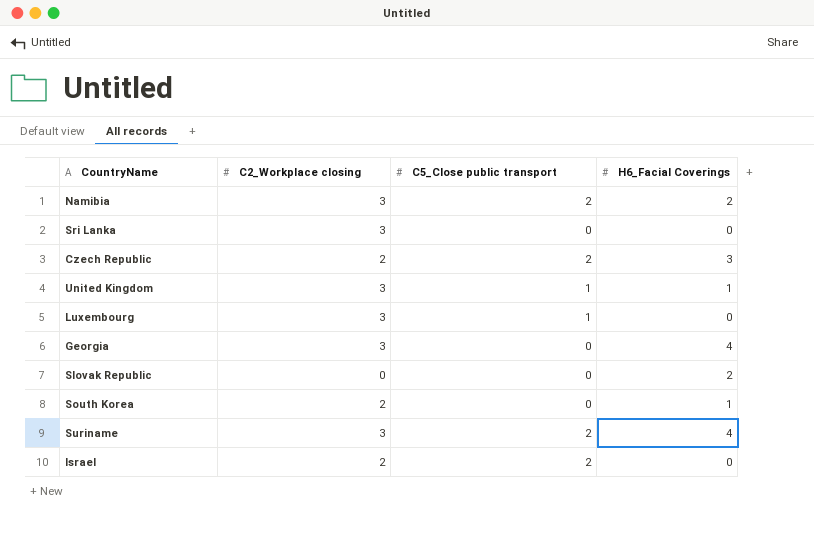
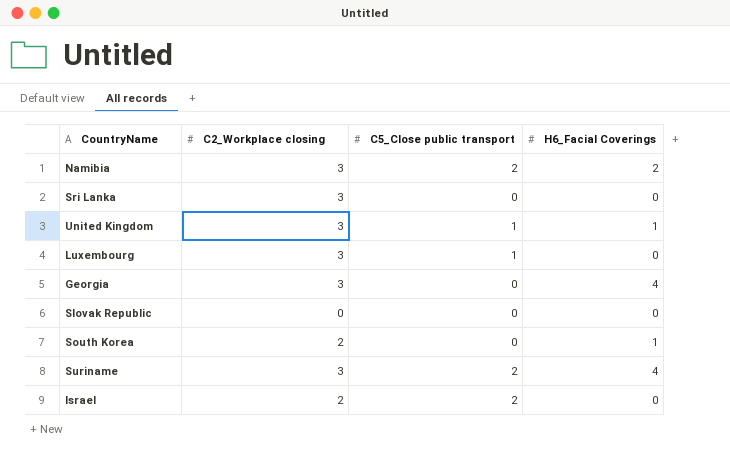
row Czech Republic: 2 | 2 | 3 -> none
Slovak Republic | H6_Facial Coverings: 2 -> 0

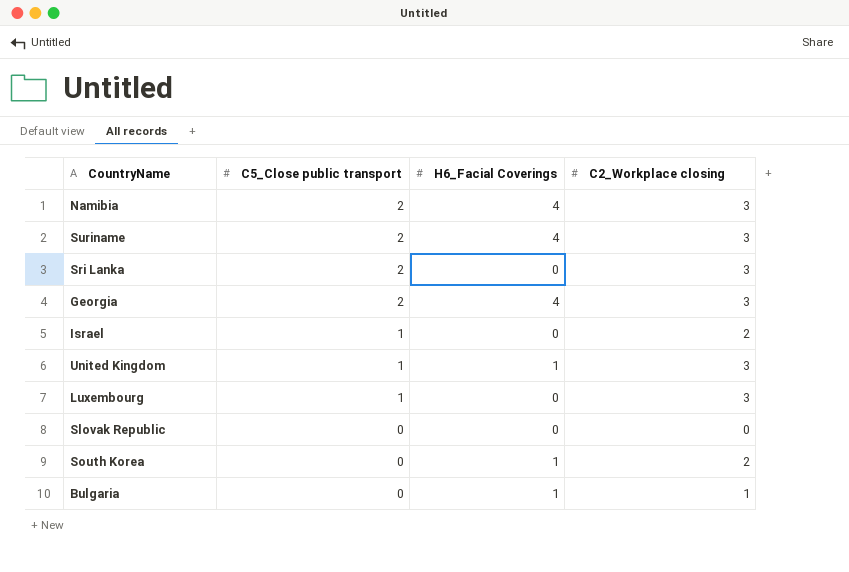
row order: none -> C5_Close public transport descending
column C2_Workplace closing | position: 2 -> 4
Namibia | H6_Facial Coverings: 2 -> 4
Sri Lanka | C5_Close public transport: 0 -> 2
Georgia | C5_Close public transport: 0 -> 2
Israel | C5_Close public transport: 2 -> 1
row Bulgaria: none -> 0 | 1 | 1

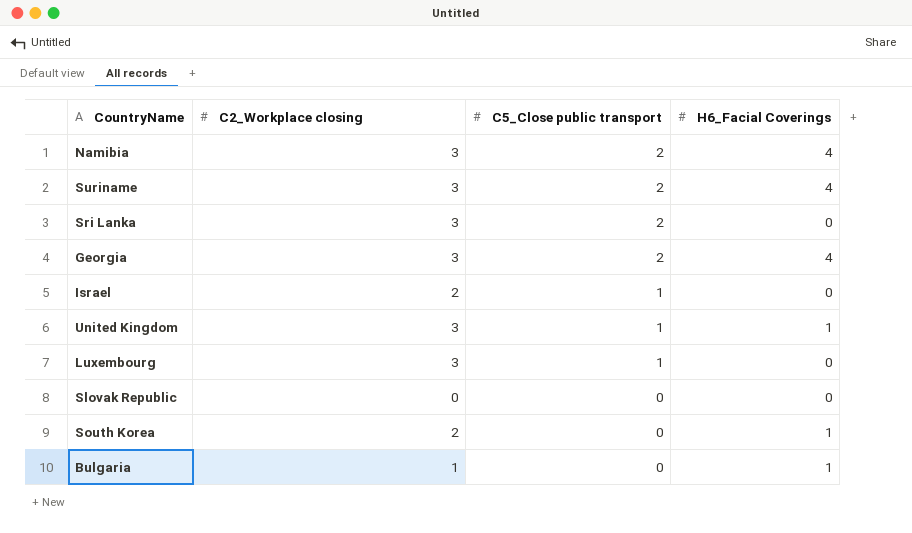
column C2_Workplace closing | position: 4 -> 2

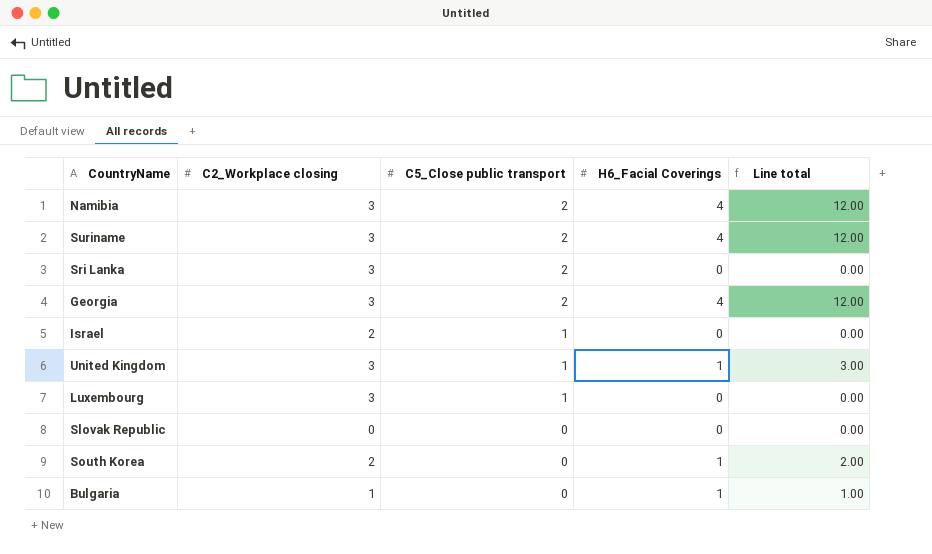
column Line total | formula: none -> [C2_Workplace closing] * [H6_Facial Coverings]

